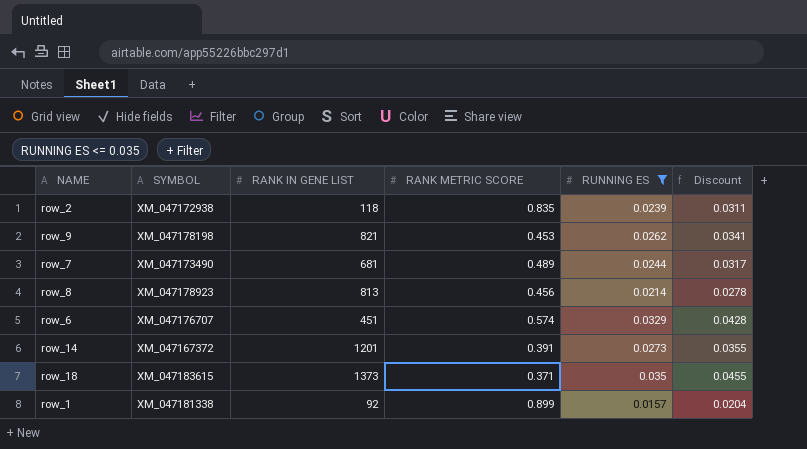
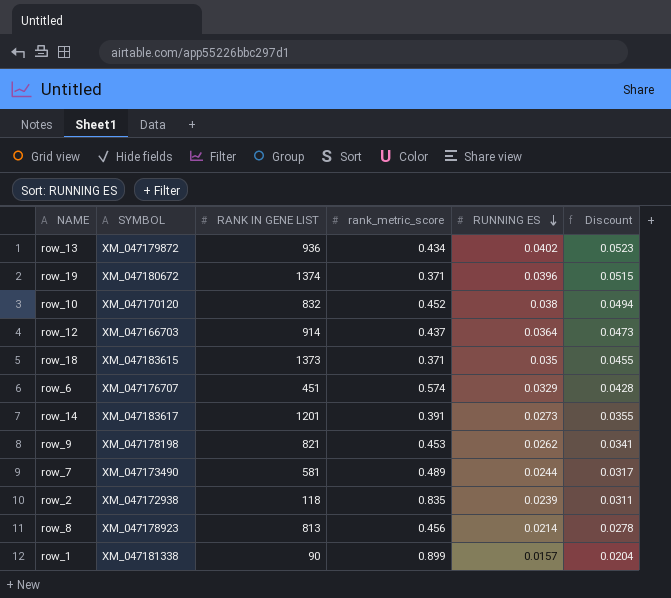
filter: RUNNING ES <= 0.035 -> none
row order: none -> RUNNING ES descending
column name: RANK METRIC SCORE -> rank_metric_score
row_14 | SYMBOL: XM_047167372 -> XM_047183617
row_7 | RANK IN GENE LIST: 681 -> 581
row_1 | RANK IN GENE LIST: 92 -> 90

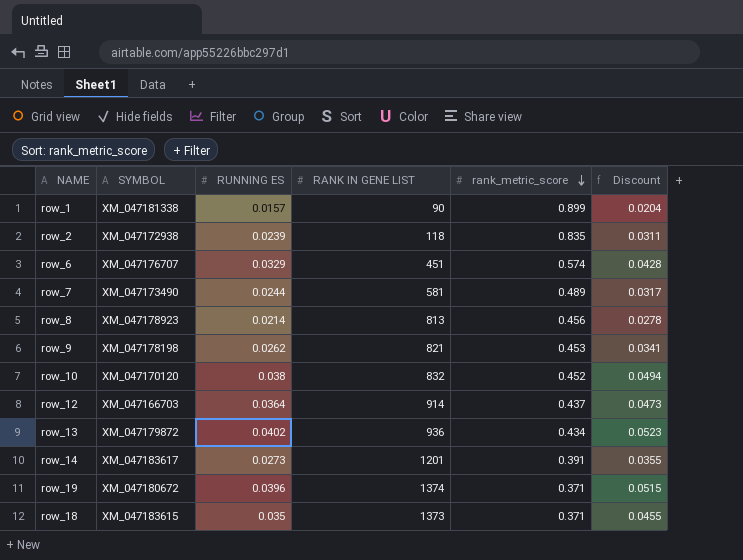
row order: RUNNING ES descending -> rank_metric_score descending
column RUNNING ES | position: 5 -> 3

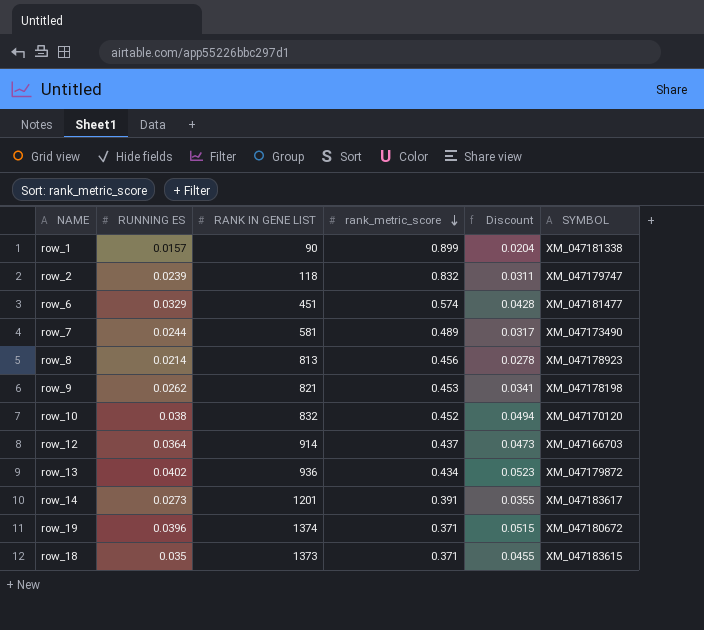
column SYMBOL | position: 2 -> 6
row_2 | rank_metric_score: 0.835 -> 0.832
row_2 | SYMBOL: XM_047172938 -> XM_047179747
row_6 | SYMBOL: XM_047176707 -> XM_047181477

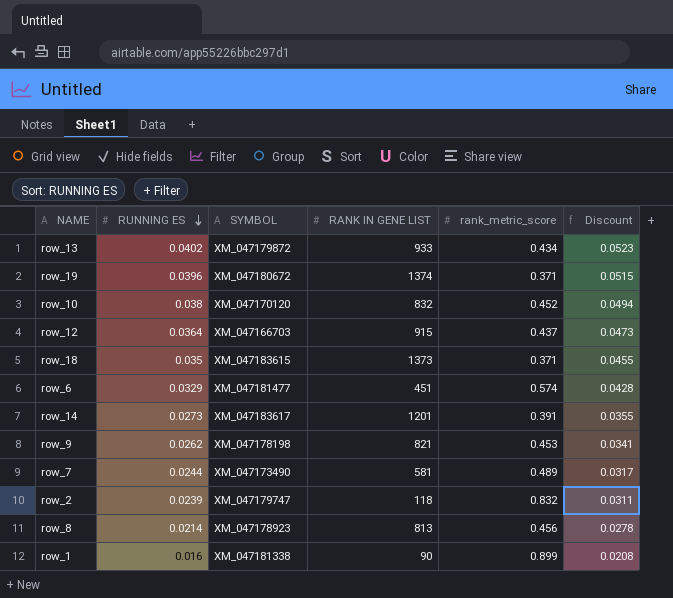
row order: rank_metric_score descending -> RUNNING ES descending
column SYMBOL | position: 6 -> 3
row_13 | RANK IN GENE LIST: 936 -> 933
row_12 | RANK IN GENE LIST: 914 -> 915
row_1 | RUNNING ES: 0.0157 -> 0.016
row_1 | Discount: 0.0204 -> 0.0208

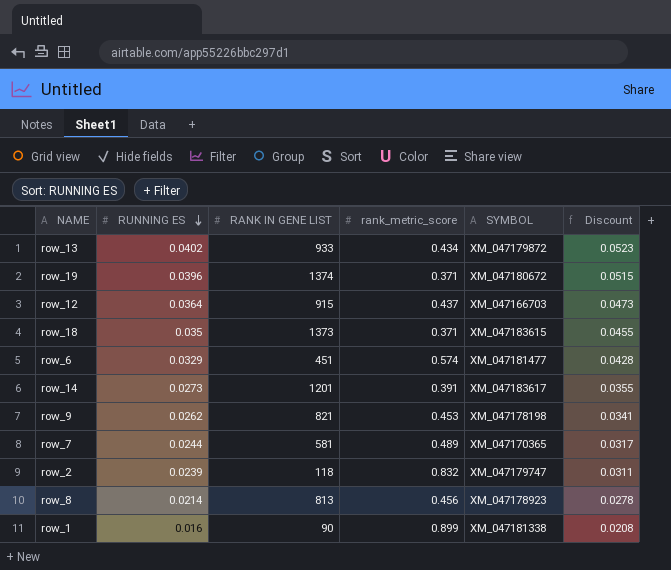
column SYMBOL | position: 3 -> 5
row row_10: 0.038 | XM_047170120 | 832 | 0.452 | 0.0494 -> none
row_7 | SYMBOL: XM_047173490 -> XM_047170365

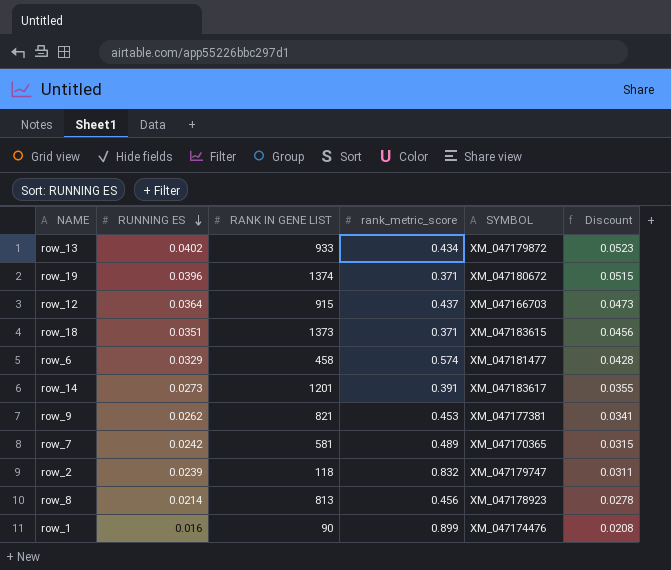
row_18 | RUNNING ES: 0.035 -> 0.0351
row_18 | Discount: 0.0455 -> 0.0456
row_6 | RANK IN GENE LIST: 451 -> 458
row_9 | SYMBOL: XM_047178198 -> XM_047177381
row_7 | RUNNING ES: 0.0244 -> 0.0242
row_7 | Discount: 0.0317 -> 0.0315
row_1 | SYMBOL: XM_047181338 -> XM_047174476

